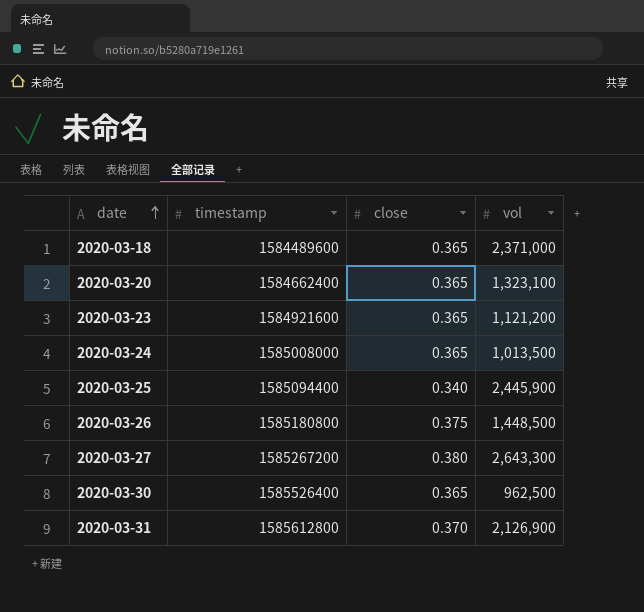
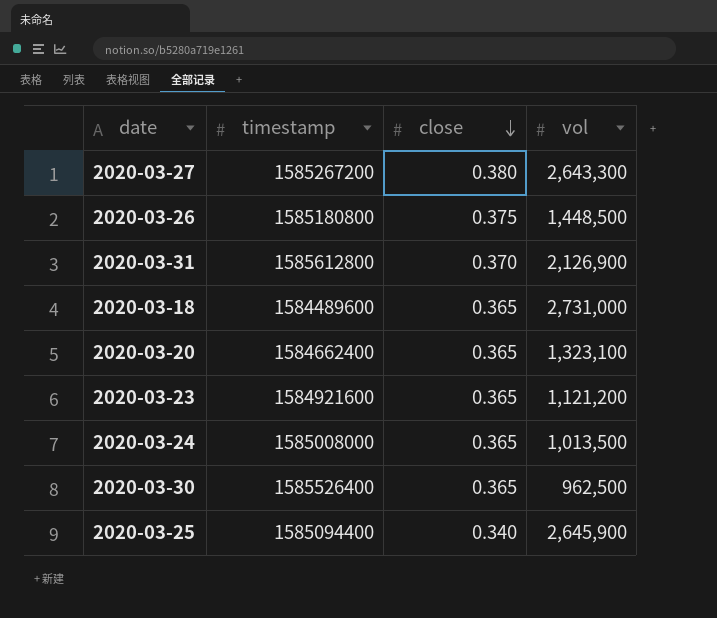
row order: date ascending -> close descending
2020-03-18 | vol: 2,371,000 -> 2,731,000
2020-03-25 | vol: 2,445,900 -> 2,645,900

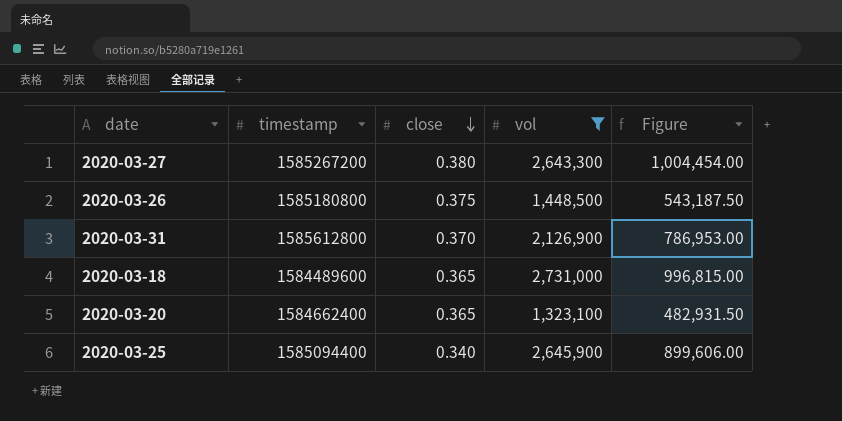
filter: none -> vol >= 1,323,100
column Figure | formula: none -> [close] * [vol]

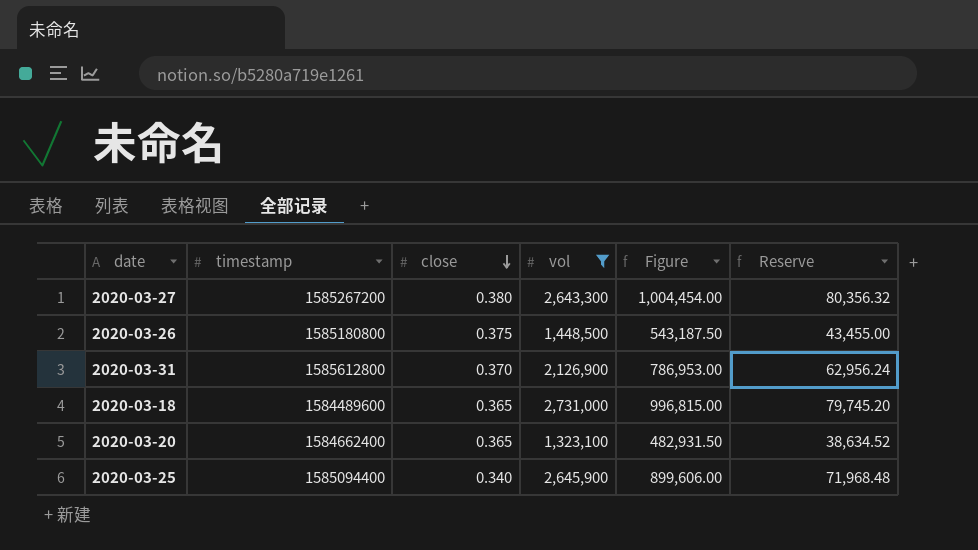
column Reserve | formula: none -> [Figure] * 0.08

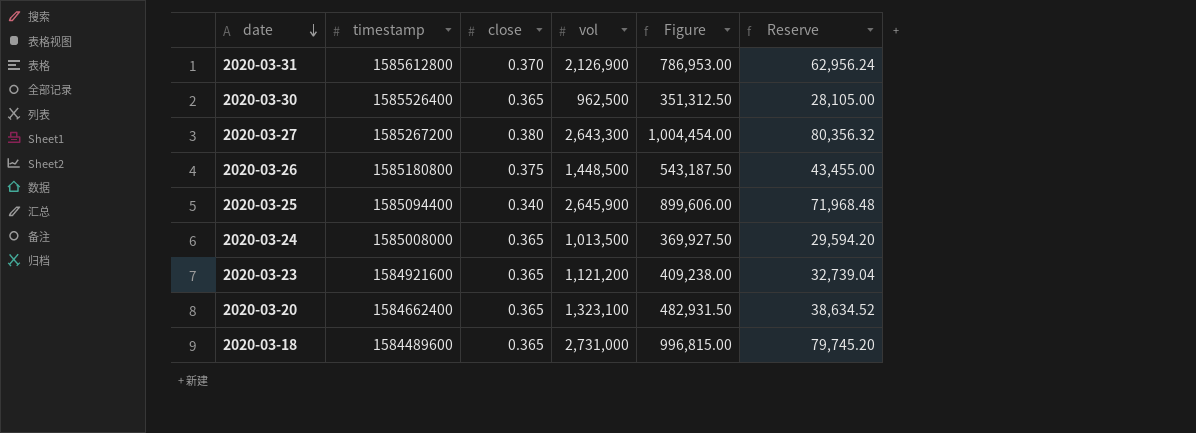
filter: vol >= 1,323,100 -> none
row order: close descending -> date descending

